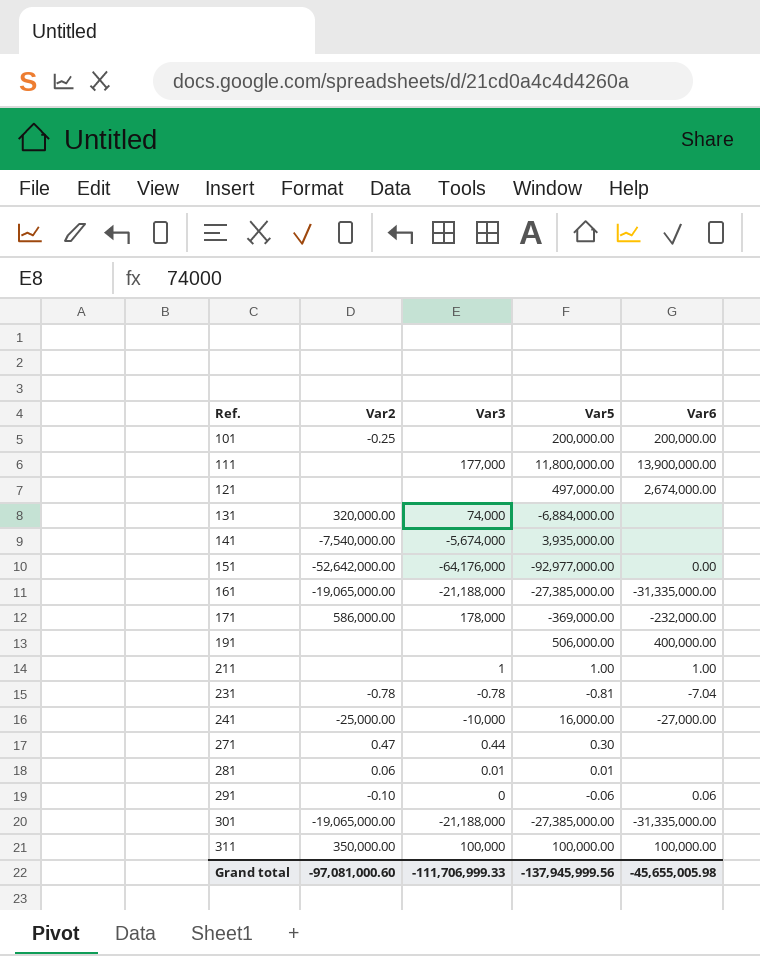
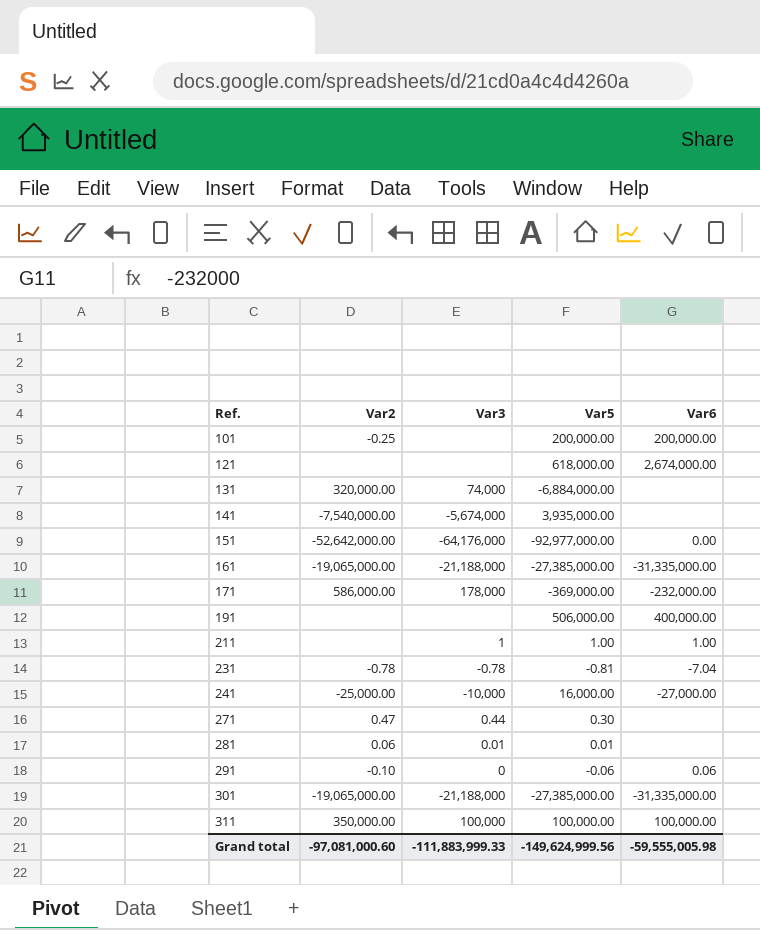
row 111: none | 177,000 | 11,800,000.00 | 13,900,000.00 -> none
121 | Var5: 497,000.00 -> 618,000.00
Grand total | Var3: -111,706,999.33 -> -111,883,999.33
Grand total | Var5: -137,945,999.56 -> -149,624,999.56
Grand total | Var6: -45,655,005.98 -> -59,555,005.98

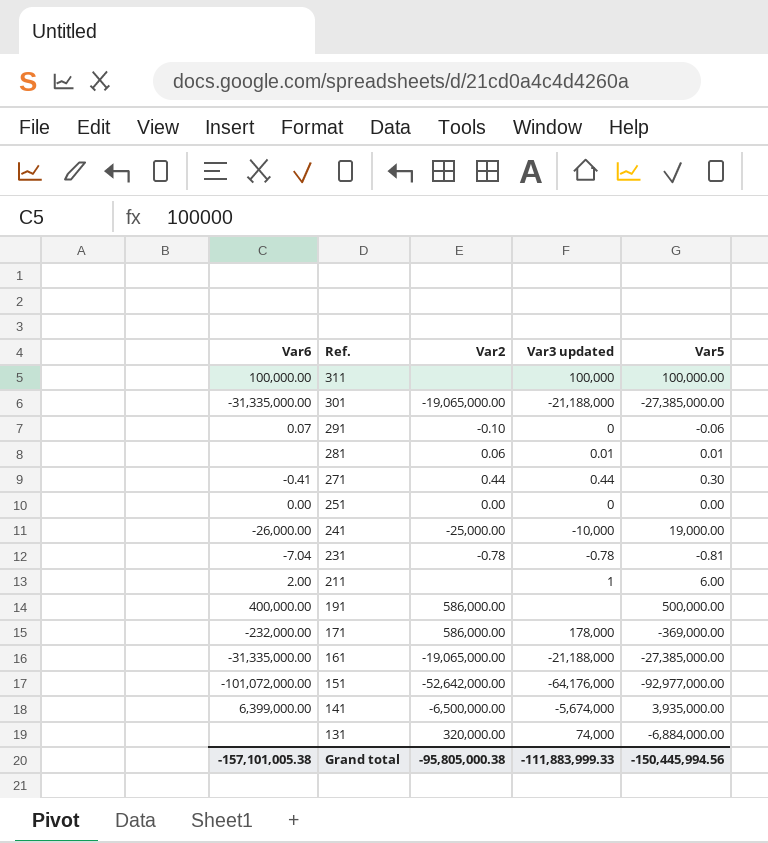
row order: Ref. ascending -> Ref. descending
column Var6 | position: 5 -> 1
column name: Var3 -> Var3 updated
row 101: -0.25 | none | 200,000.00 | 200,000.00 -> none
row 121: none | none | 618,000.00 | 2,674,000.00 -> none
311 | Var2: 350,000.00 -> none
291 | Var6: 0.06 -> 0.07
271 | Var6: none -> -0.41
271 | Var2: 0.47 -> 0.44
row 251: none -> 0.00 | 0.00 | 0 | 0.00
241 | Var6: -27,000.00 -> -26,000.00
241 | Var5: 16,000.00 -> 19,000.00
211 | Var6: 1.00 -> 2.00
211 | Var5: 1.00 -> 6.00
191 | Var2: none -> 586,000.00
191 | Var5: 506,000.00 -> 500,000.00
151 | Var6: 0.00 -> -101,072,000.00
141 | Var6: none -> 6,399,000.00
141 | Var2: -7,540,000.00 -> -6,500,000.00
Grand total | Var6: -59,555,005.98 -> -157,101,005.38
Grand total | Var2: -97,081,000.60 -> -95,805,000.38
Grand total | Var5: -149,624,999.56 -> -150,445,994.56

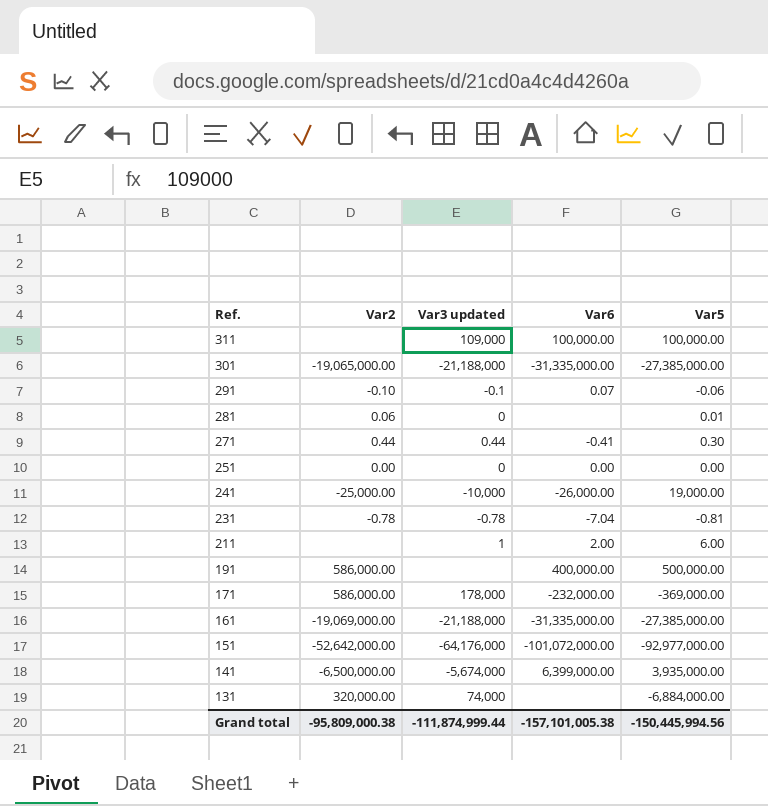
column Var6 | position: 1 -> 4
311 | Var3 updated: 100,000 -> 109,000
291 | Var3 updated: 0 -> -0.1
281 | Var3 updated: 0.01 -> 0
161 | Var2: -19,065,000.00 -> -19,069,000.00
Grand total | Var2: -95,805,000.38 -> -95,809,000.38
Grand total | Var3 updated: -111,883,999.33 -> -111,874,999.44

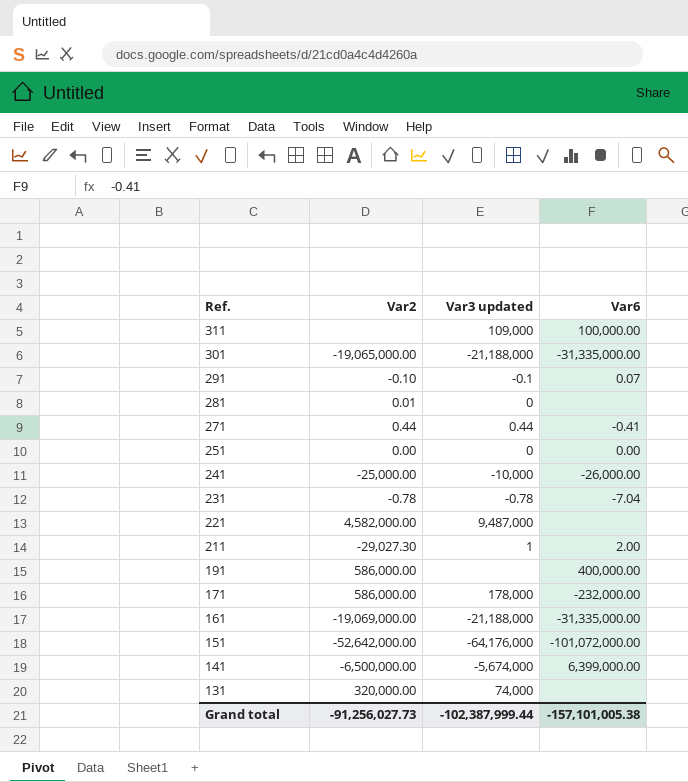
column Var5 | position: 5 -> none
281 | Var2: 0.06 -> 0.01
row 221: none -> 4,582,000.00 | 9,487,000 | none
211 | Var2: none -> -29,027.30
Grand total | Var2: -95,809,000.38 -> -91,256,027.73
Grand total | Var3 updated: -111,874,999.44 -> -102,387,999.44

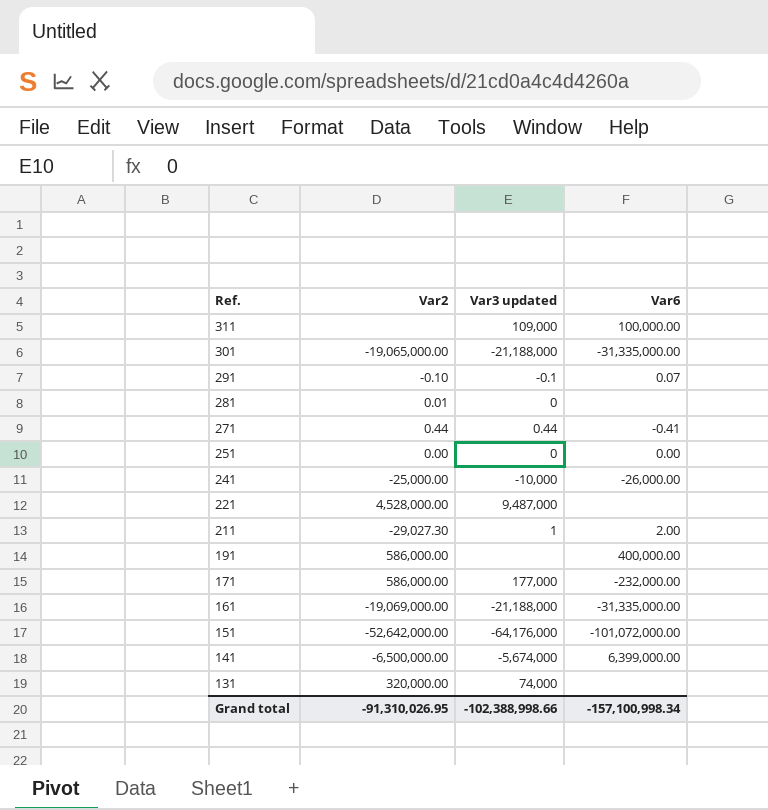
row 231: -0.78 | -0.78 | -7.04 -> none
221 | Var2: 4,582,000.00 -> 4,528,000.00
171 | Var3 updated: 178,000 -> 177,000
Grand total | Var2: -91,256,027.73 -> -91,310,026.95
Grand total | Var3 updated: -102,387,999.44 -> -102,388,998.66
Grand total | Var6: -157,101,005.38 -> -157,100,998.34

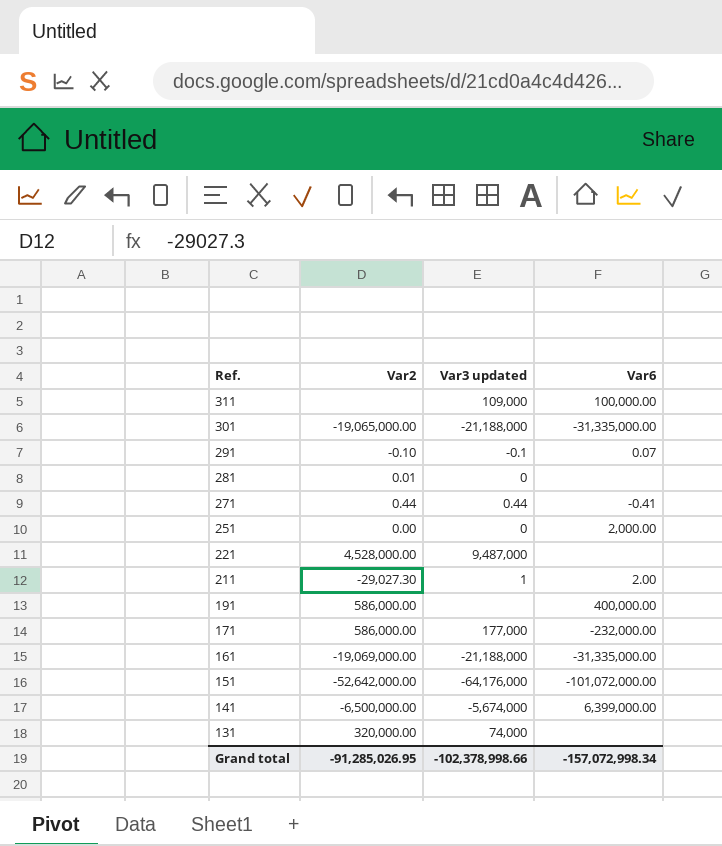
row 241: -25,000.00 | -10,000 | -26,000.00 -> none
251 | Var6: 0.00 -> 2,000.00
Grand total | Var2: -91,310,026.95 -> -91,285,026.95
Grand total | Var3 updated: -102,388,998.66 -> -102,378,998.66
Grand total | Var6: -157,100,998.34 -> -157,072,998.34

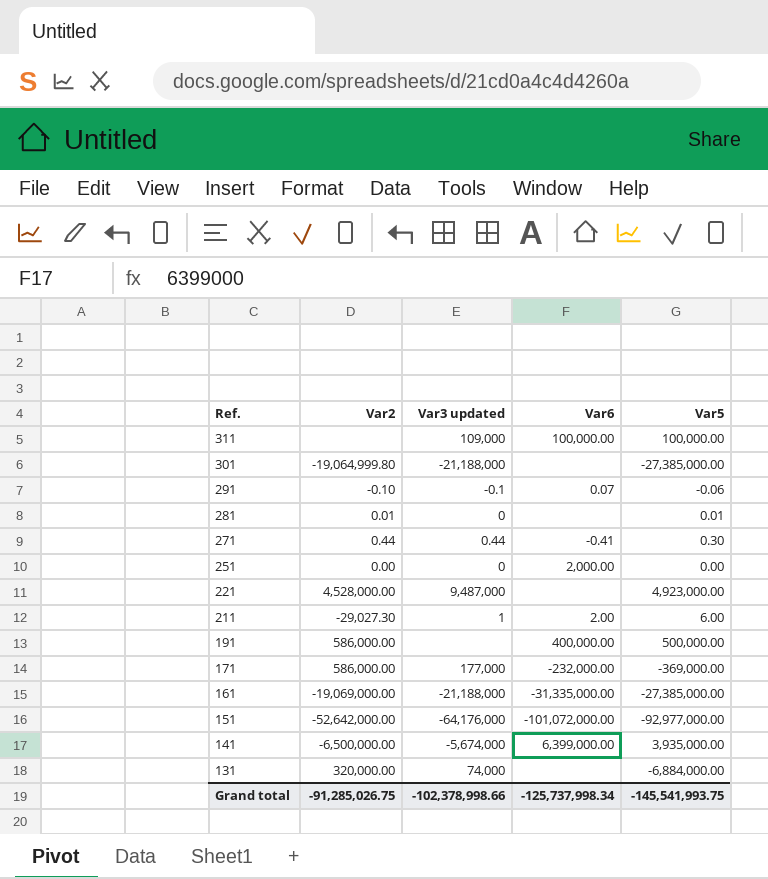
column Var5 | position: none -> 5
301 | Var2: -19,065,000.00 -> -19,064,999.80
301 | Var6: -31,335,000.00 -> none
Grand total | Var2: -91,285,026.95 -> -91,285,026.75
Grand total | Var6: -157,072,998.34 -> -125,737,998.34

